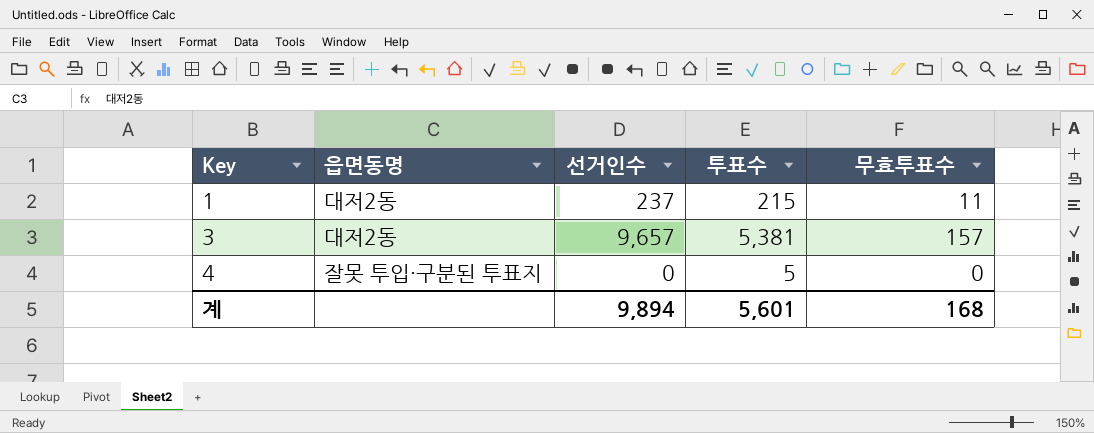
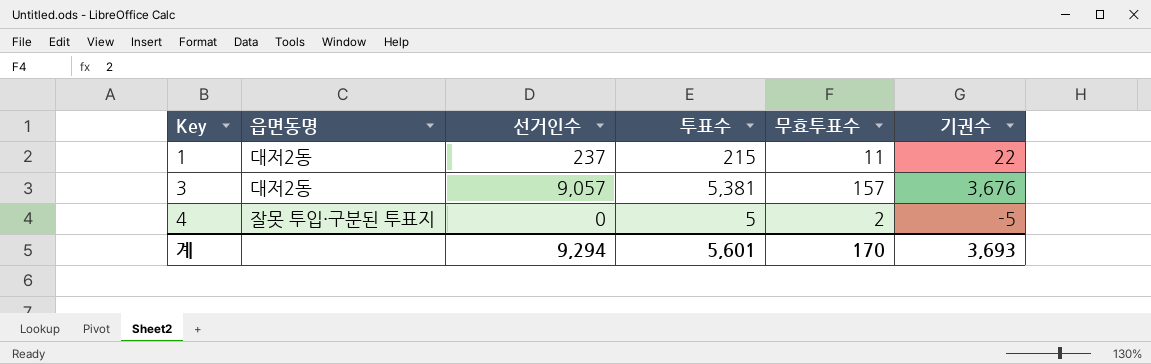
column 기권수 | formula: none -> [선거인수] - [투표수]
3 | 선거인수: 9,657 -> 9,057
4 | 무효투표수: 0 -> 2
계 | 선거인수: 9,894 -> 9,294
계 | 무효투표수: 168 -> 170

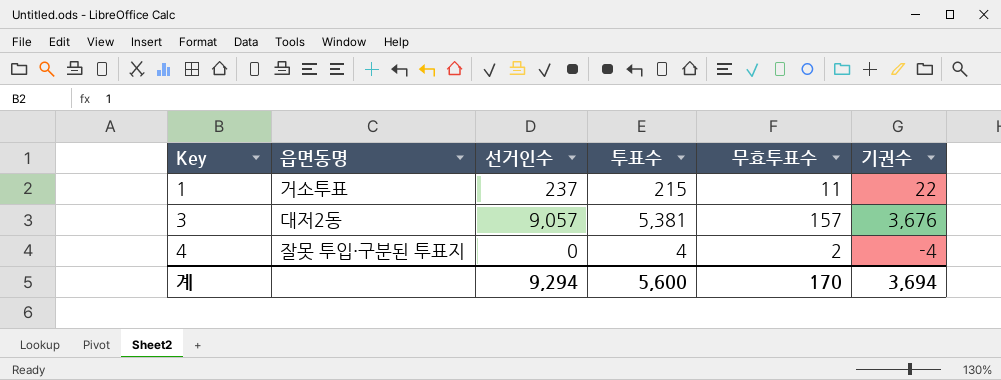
1 | 읍면동명: 대저2동 -> 거소투표
4 | 투표수: 5 -> 4
4 | 기권수: -5 -> -4
계 | 투표수: 5,601 -> 5,600
계 | 기권수: 3,693 -> 3,694

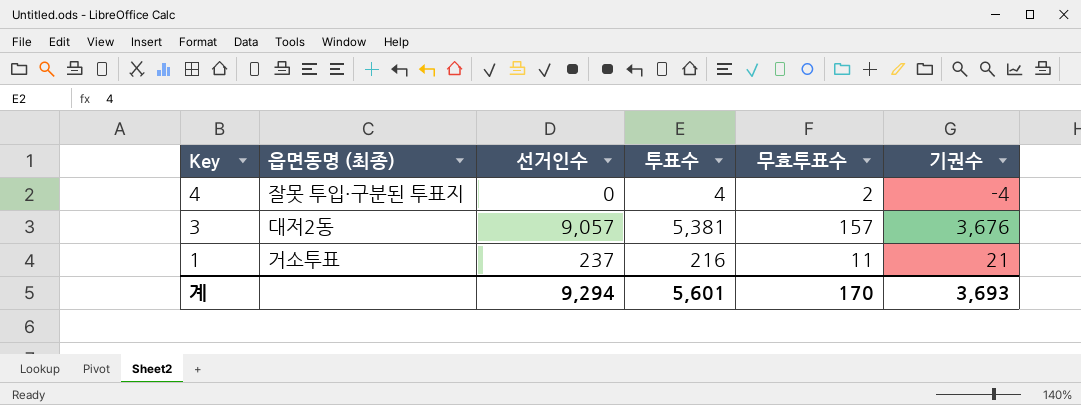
row order: Key ascending -> Key descending
column name: 읍면동명 -> 읍면동명 (최종)
1 | 투표수: 215 -> 216
1 | 기권수: 22 -> 21
계 | 투표수: 5,600 -> 5,601
계 | 기권수: 3,694 -> 3,693

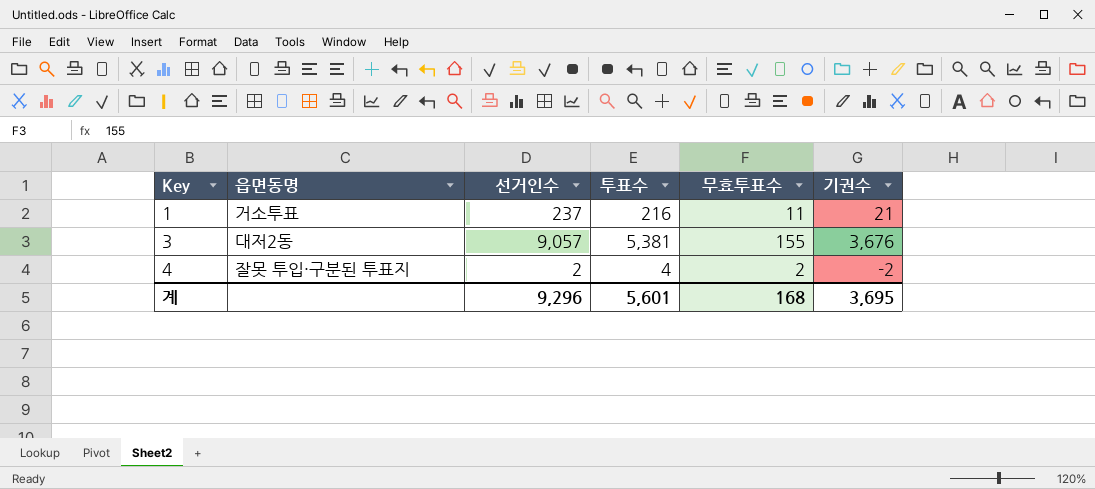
row order: Key descending -> Key ascending
column name: 읍면동명 (최종) -> 읍면동명
3 | 무효투표수: 157 -> 155
4 | 선거인수: 0 -> 2
4 | 기권수: -4 -> -2
계 | 선거인수: 9,294 -> 9,296
계 | 무효투표수: 170 -> 168
계 | 기권수: 3,693 -> 3,695

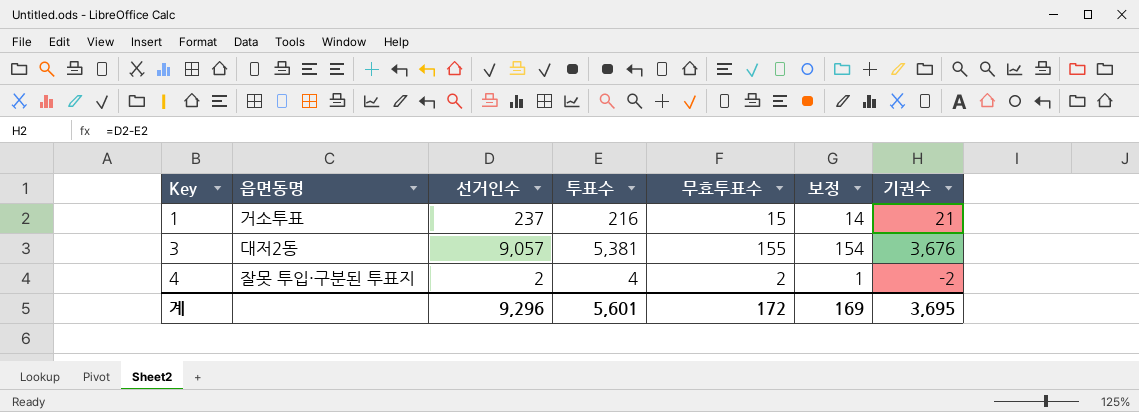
column 보정 | formula: none -> [무효투표수] - 1
1 | 무효투표수: 11 -> 15
계 | 무효투표수: 168 -> 172

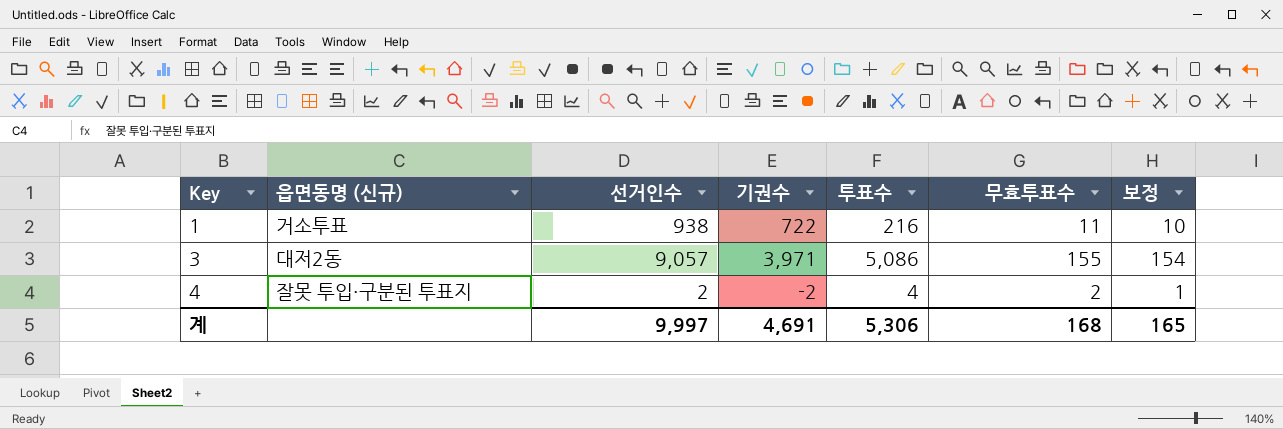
column name: 읍면동명 -> 읍면동명 (신규)
column 기권수 | position: 7 -> 4
1 | 선거인수: 237 -> 938
1 | 기권수: 21 -> 722
1 | 무효투표수: 15 -> 11
1 | 보정: 14 -> 10
3 | 기권수: 3,676 -> 3,971
3 | 투표수: 5,381 -> 5,086
계 | 선거인수: 9,296 -> 9,997
계 | 기권수: 3,695 -> 4,691
계 | 투표수: 5,601 -> 5,306
계 | 무효투표수: 172 -> 168
계 | 보정: 169 -> 165

